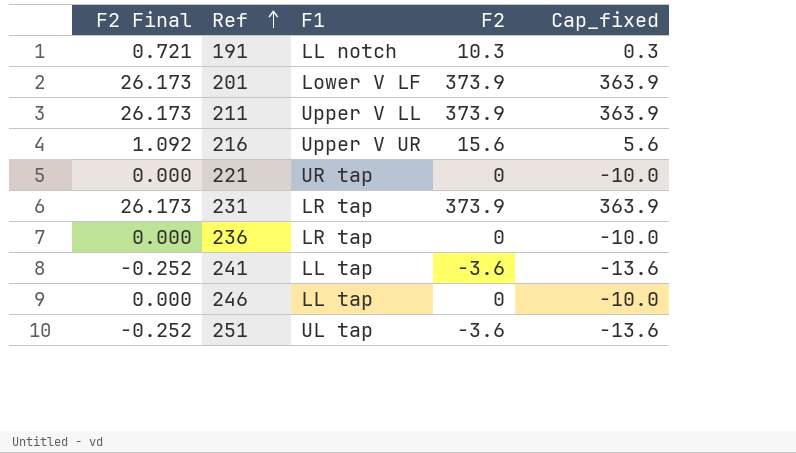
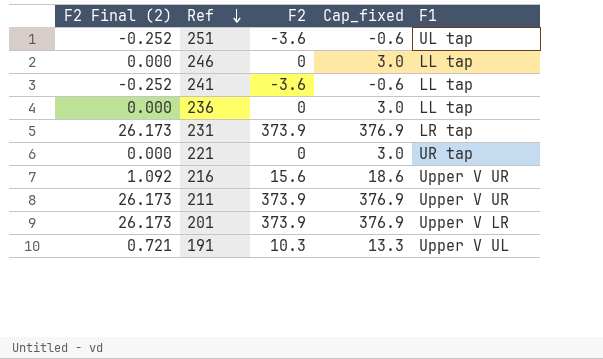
row order: Ref ascending -> Ref descending
column name: F2 Final -> F2 Final (2)
column Cap_fixed | formula: [F2] - 10 -> [F2] + 3
column F1 | position: 3 -> 5
236 | F1: LR tap -> LL tap
211 | F1: Upper V LL -> Upper V UR
201 | F1: Lower V LF -> Upper V LR
191 | F1: LL notch -> Upper V UL

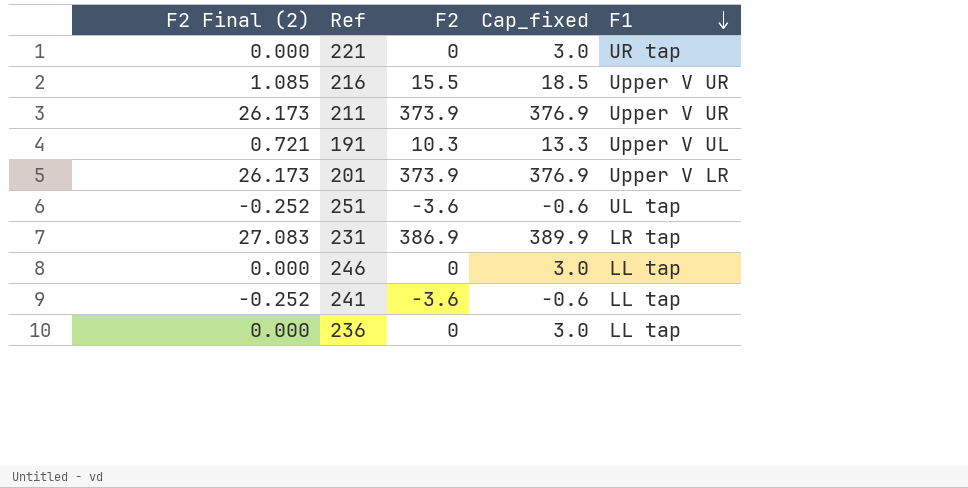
row order: Ref descending -> F1 descending
216 | F2 Final (2): 1.092 -> 1.085
216 | F2: 15.6 -> 15.5
216 | Cap_fixed: 18.6 -> 18.5
231 | F2 Final (2): 26.173 -> 27.083
231 | F2: 373.9 -> 386.9
231 | Cap_fixed: 376.9 -> 389.9

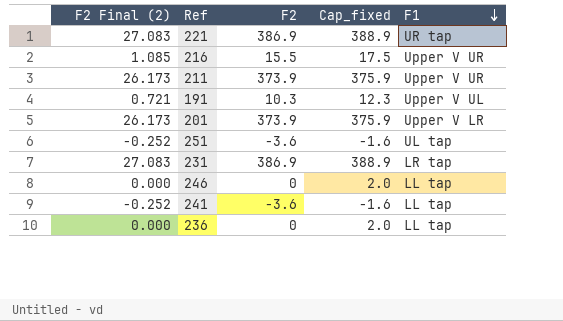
column Cap_fixed | formula: [F2] + 3 -> [F2] + 2
221 | F2 Final (2): 0.000 -> 27.083
221 | F2: 0 -> 386.9

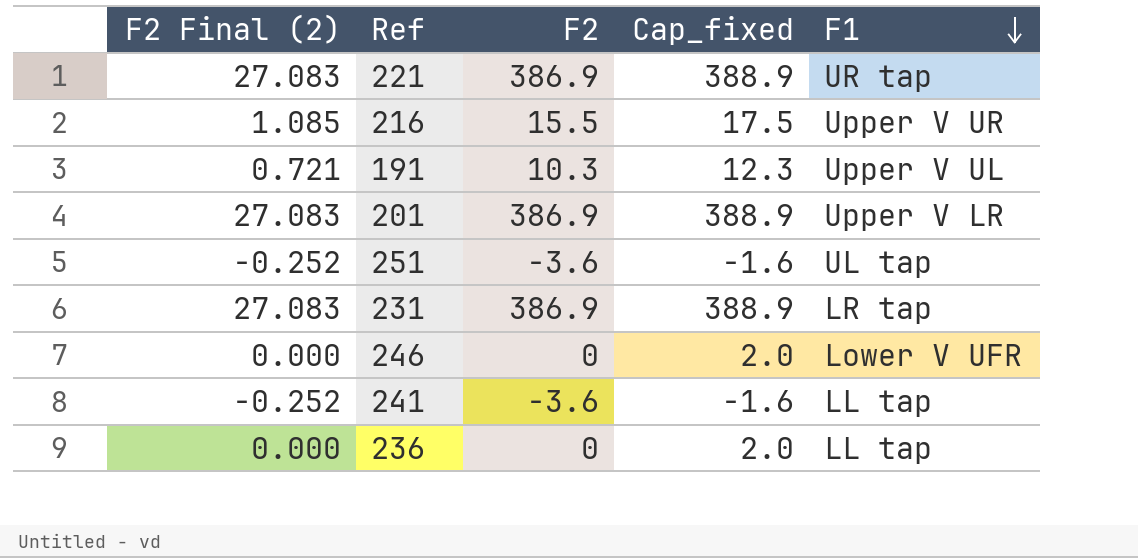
row 211: 26.173 | 373.9 | 375.9 | Upper V UR -> none
201 | F2 Final (2): 26.173 -> 27.083
201 | F2: 373.9 -> 386.9
201 | Cap_fixed: 375.9 -> 388.9
246 | F1: LL tap -> Lower V UFR

